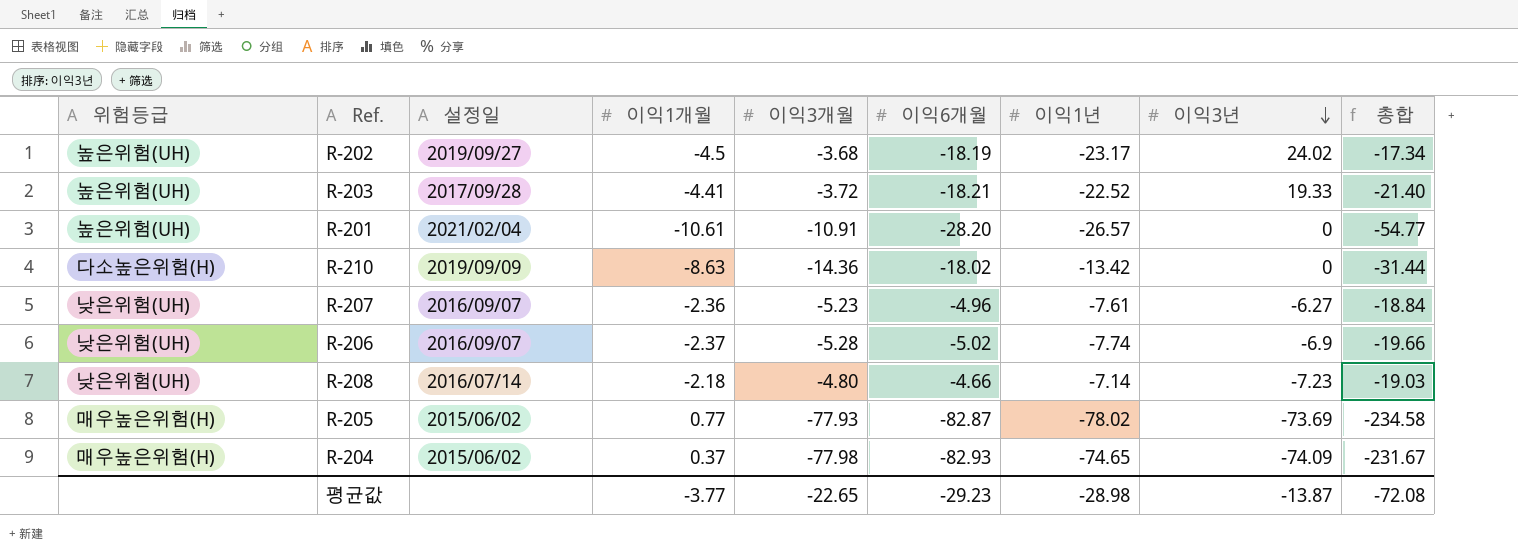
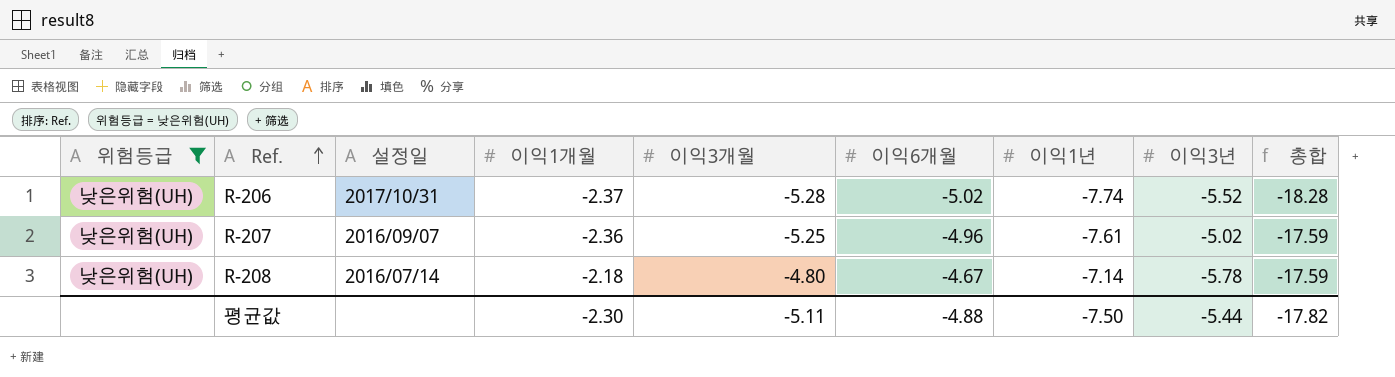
filter: none -> 위험등급 = 낮은위험(UH)
row order: 이익3년 descending -> Ref. ascending
R-206 | 설정일: 2016/09/07 -> 2017/10/31
R-206 | 이익3년: -6.9 -> -5.52
R-206 | 총합: -19.66 -> -18.28
R-207 | 이익3개월: -5.23 -> -5.25
R-207 | 이익3년: -6.27 -> -5.02
R-207 | 총합: -18.84 -> -17.59
R-208 | 이익6개월: -4.66 -> -4.67
R-208 | 이익3년: -7.23 -> -5.78
R-208 | 총합: -19.03 -> -17.59
평균값 | 이익1개월: -3.77 -> -2.30
평균값 | 이익3개월: -22.65 -> -5.11
평균값 | 이익6개월: -29.23 -> -4.88
평균값 | 이익1년: -28.98 -> -7.50
평균값 | 이익3년: -13.87 -> -5.44
평균값 | 총합: -72.08 -> -17.82

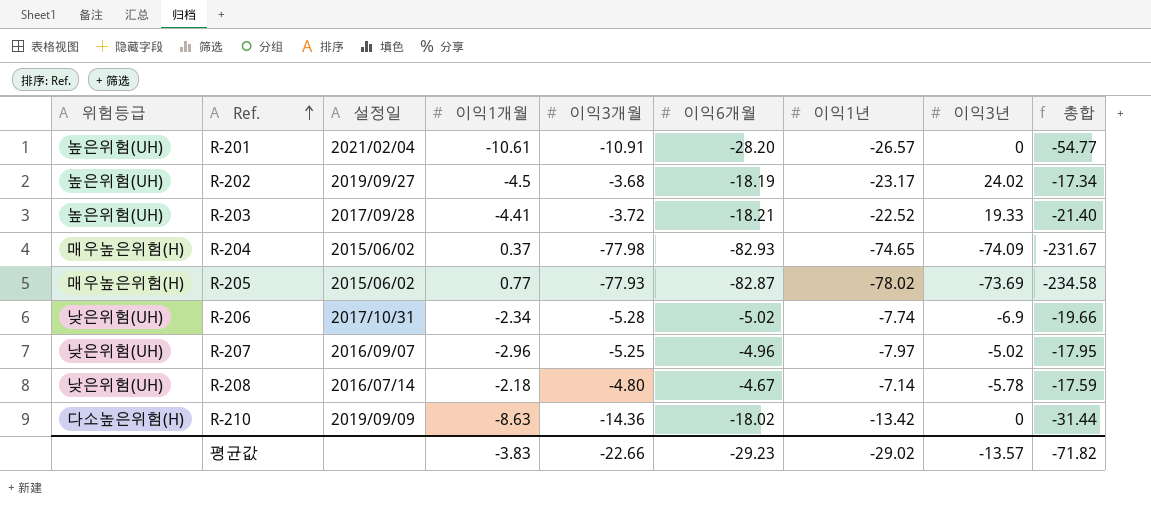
filter: 위험등급 = 낮은위험(UH) -> none
R-206 | 이익1개월: -2.37 -> -2.34
R-206 | 이익3년: -5.52 -> -6.9
R-206 | 총합: -18.28 -> -19.66
R-207 | 이익1개월: -2.36 -> -2.96
R-207 | 이익1년: -7.61 -> -7.97
R-207 | 총합: -17.59 -> -17.95
평균값 | 이익1개월: -2.30 -> -3.83
평균값 | 이익3개월: -5.11 -> -22.66
평균값 | 이익6개월: -4.88 -> -29.23
평균값 | 이익1년: -7.50 -> -29.02
평균값 | 이익3년: -5.44 -> -13.57
평균값 | 총합: -17.82 -> -71.82

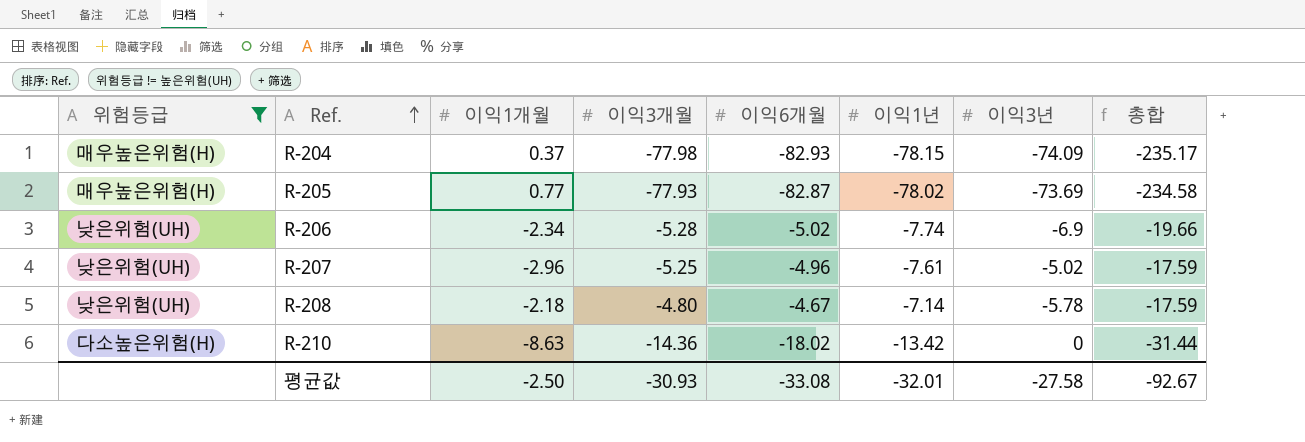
filter: none -> 위험등급 != 높은위험(UH)
column 설정일 | position: 3 -> none
R-204 | 이익1년: -74.65 -> -78.15
R-204 | 총합: -231.67 -> -235.17
R-207 | 이익1년: -7.97 -> -7.61
R-207 | 총합: -17.95 -> -17.59
평균값 | 이익1개월: -3.83 -> -2.50
평균값 | 이익3개월: -22.66 -> -30.93
평균값 | 이익6개월: -29.23 -> -33.08
평균값 | 이익1년: -29.02 -> -32.01
평균값 | 이익3년: -13.57 -> -27.58
평균값 | 총합: -71.82 -> -92.67

